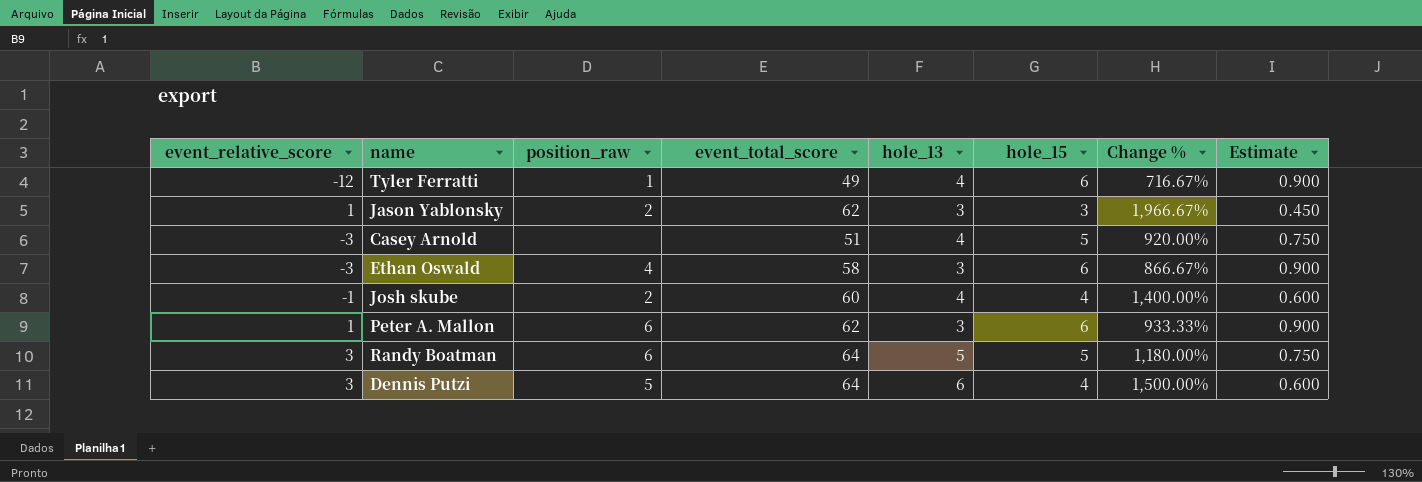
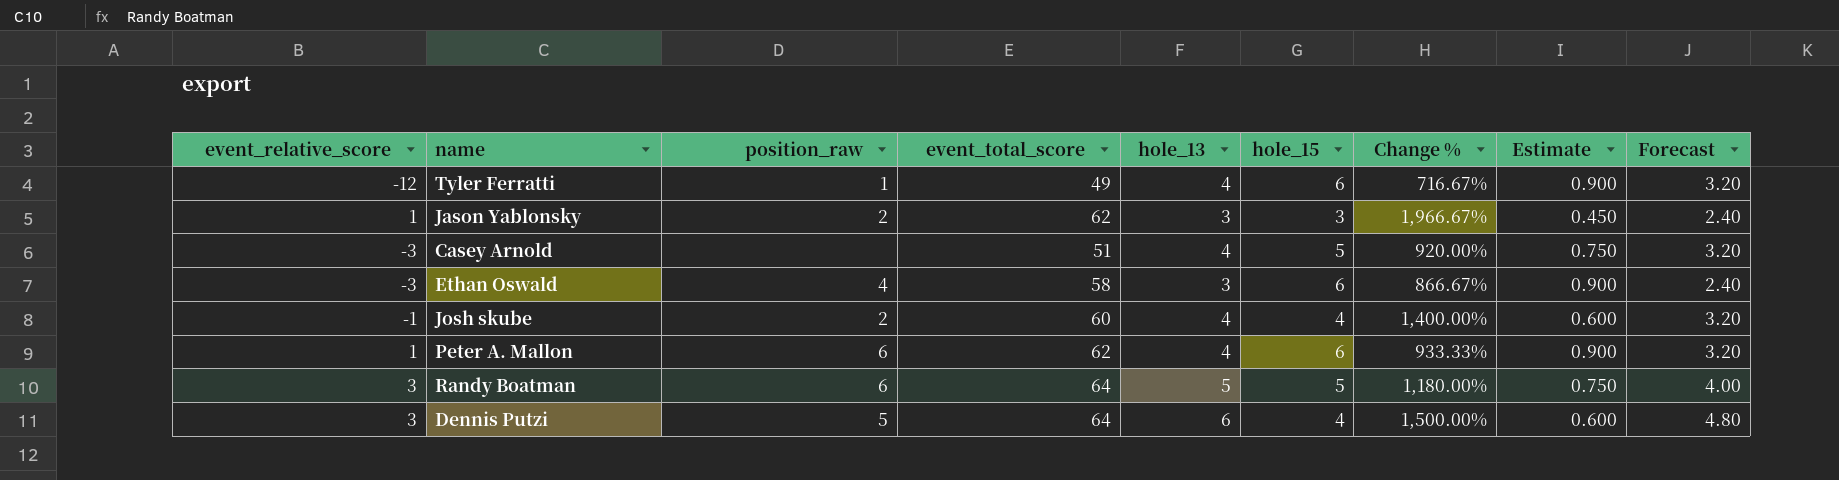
column Forecast | formula: none -> [hole_13] * 0.8
Peter A. Mallon | hole_13: 3 -> 4

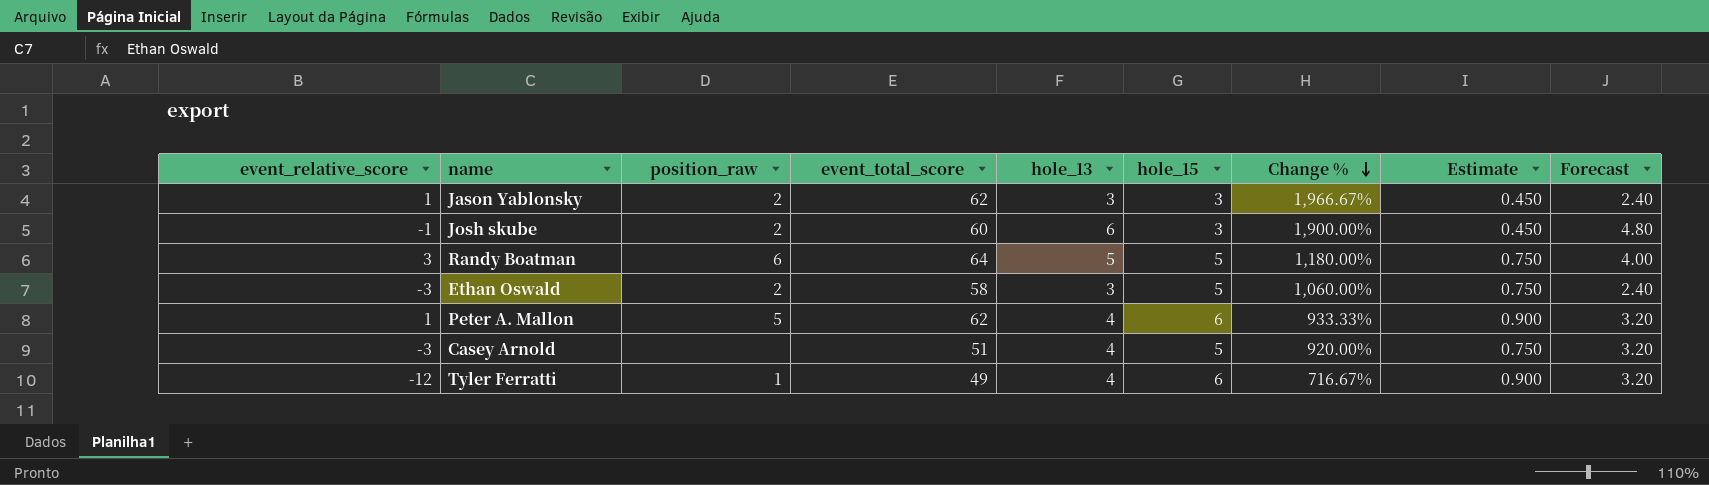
row order: none -> Change % descending
row Dennis Putzi: 3 | 5 | 64 | 6 | 4 | 1,500.00% | 0.600 | 4.80 -> none
Josh skube | hole_13: 4 -> 6
Josh skube | hole_15: 4 -> 3
Josh skube | Change %: 1,400.00% -> 1,900.00%
Josh skube | Estimate: 0.600 -> 0.450
Josh skube | Forecast: 3.20 -> 4.80
Ethan Oswald | position_raw: 4 -> 2
Ethan Oswald | hole_15: 6 -> 5
Ethan Oswald | Change %: 866.67% -> 1,060.00%
Ethan Oswald | Estimate: 0.900 -> 0.750
Peter A. Mallon | position_raw: 6 -> 5

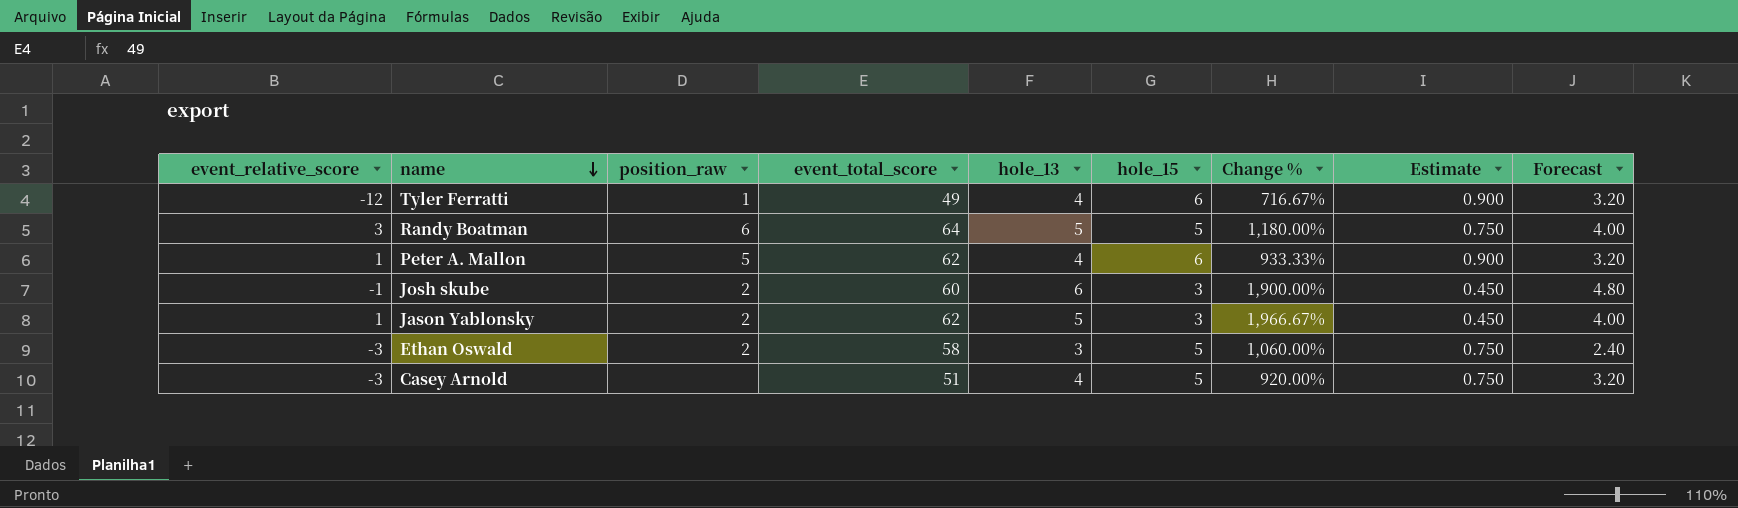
row order: Change % descending -> name descending
Jason Yablonsky | hole_13: 3 -> 5
Jason Yablonsky | Forecast: 2.40 -> 4.00

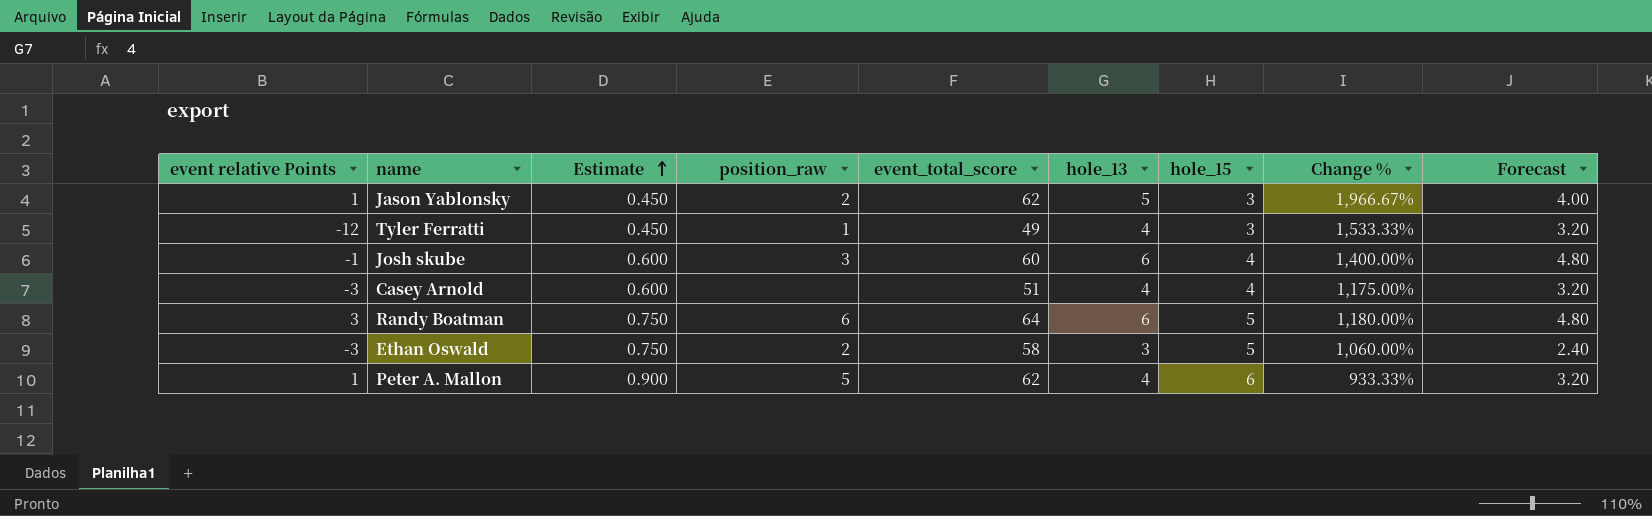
row order: name descending -> Estimate ascending
column name: event_relative_score -> event relative Points
column Estimate | position: 8 -> 3
Tyler Ferratti | Estimate: 0.900 -> 0.450
Tyler Ferratti | hole_15: 6 -> 3
Tyler Ferratti | Change %: 716.67% -> 1,533.33%
Josh skube | Estimate: 0.450 -> 0.600
Josh skube | position_raw: 2 -> 3
Josh skube | hole_15: 3 -> 4
Josh skube | Change %: 1,900.00% -> 1,400.00%
Casey Arnold | Estimate: 0.750 -> 0.600
Casey Arnold | hole_15: 5 -> 4
Casey Arnold | Change %: 920.00% -> 1,175.00%
Randy Boatman | hole_13: 5 -> 6
Randy Boatman | Forecast: 4.00 -> 4.80

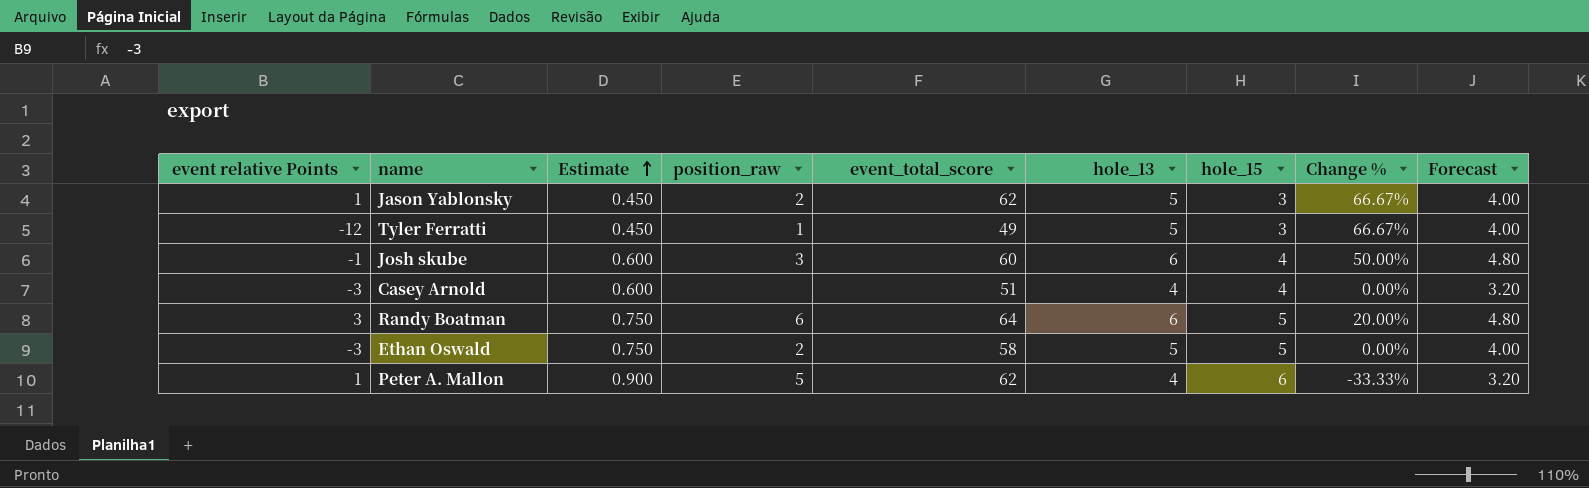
column Change % | formula: ([event_total_score] - [hole_15]) / [hole_15] -> ([hole_13] - [hole_15]) / [hole_15]
Tyler Ferratti | hole_13: 4 -> 5
Tyler Ferratti | Forecast: 3.20 -> 4.00
Ethan Oswald | hole_13: 3 -> 5
Ethan Oswald | Forecast: 2.40 -> 4.00

